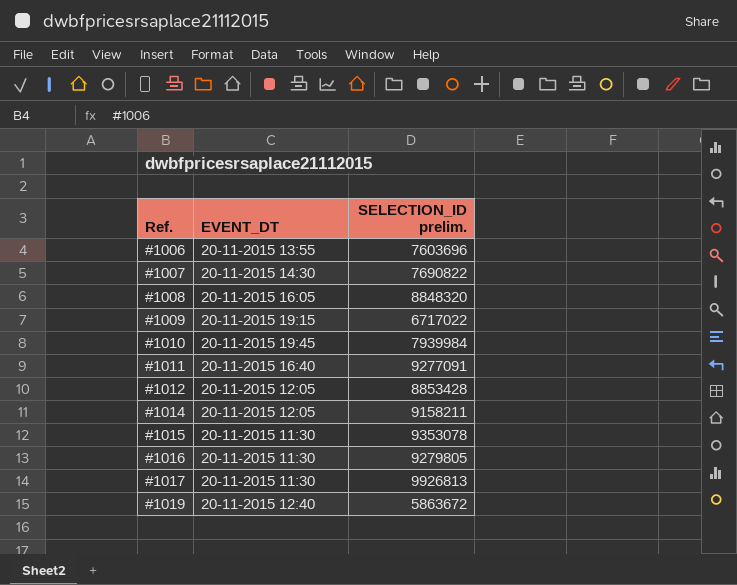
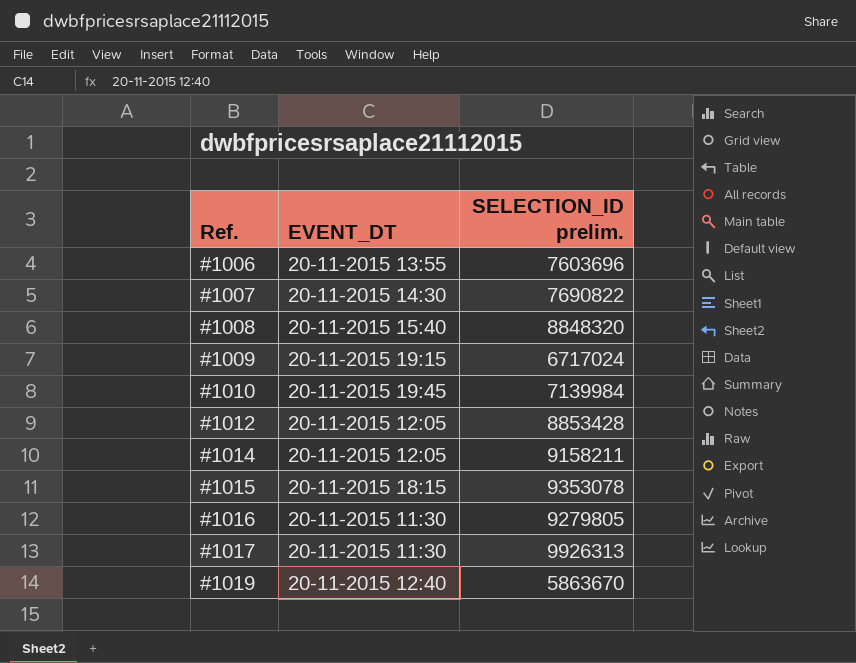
row #1011: 20-11-2015 16:40 | 9277091 -> none
#1008 | EVENT_DT: 20-11-2015 16:05 -> 20-11-2015 15:40
#1009 | SELECTION_ID prelim.: 6717022 -> 6717024
#1010 | SELECTION_ID prelim.: 7939984 -> 7139984
#1015 | EVENT_DT: 20-11-2015 11:30 -> 20-11-2015 18:15
#1017 | SELECTION_ID prelim.: 9926813 -> 9926313
#1019 | SELECTION_ID prelim.: 5863672 -> 5863670

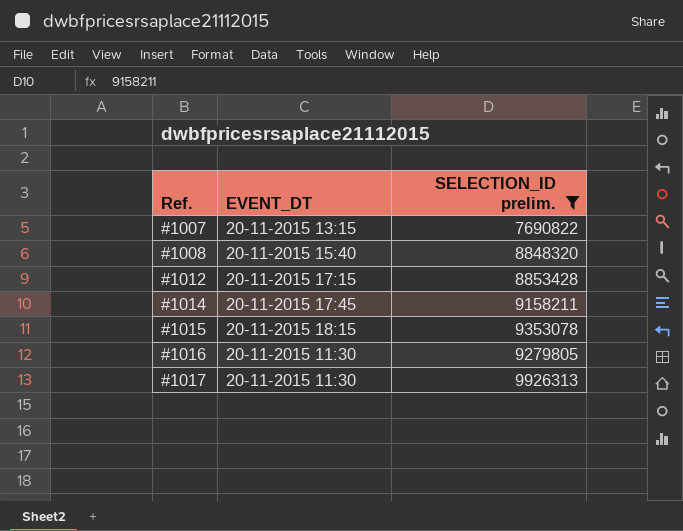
filter: none -> SELECTION_ID prelim. >= 7690822
#1007 | EVENT_DT: 20-11-2015 14:30 -> 20-11-2015 13:15
#1012 | EVENT_DT: 20-11-2015 12:05 -> 20-11-2015 17:15
#1014 | EVENT_DT: 20-11-2015 12:05 -> 20-11-2015 17:45

